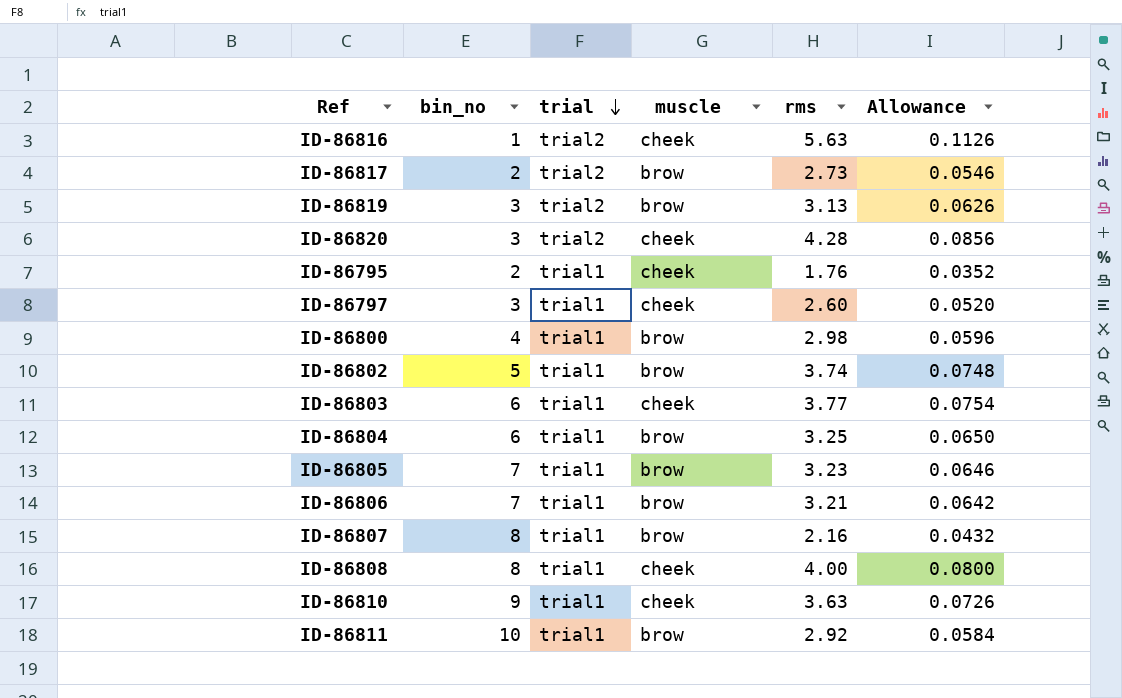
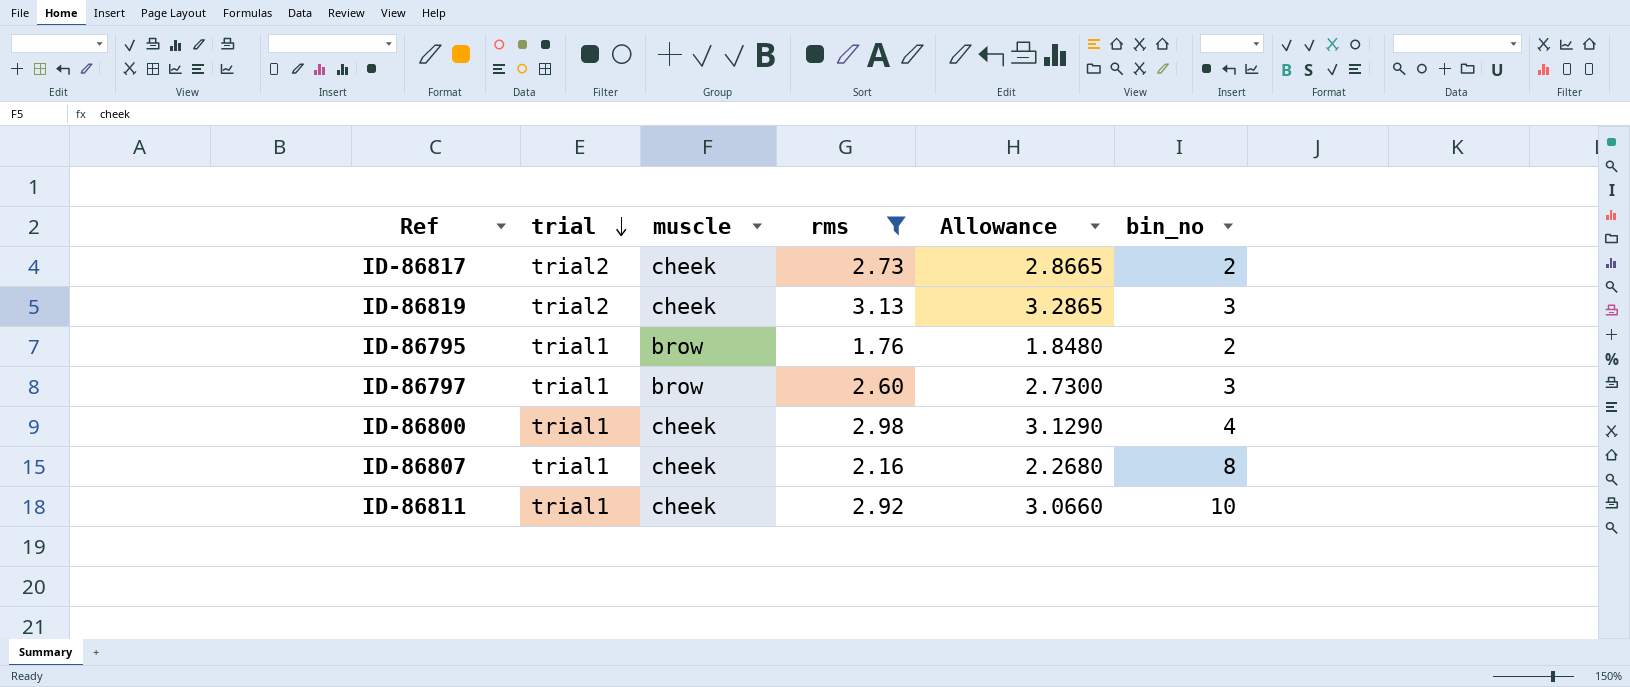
filter: none -> rms <= 3.13
column Allowance | formula: [rms] * 0.02 -> [rms] * 1.05
column bin_no | position: 2 -> 6
ID-86817 | muscle: brow -> cheek
ID-86819 | muscle: brow -> cheek
ID-86795 | muscle: cheek -> brow
ID-86797 | muscle: cheek -> brow
ID-86800 | muscle: brow -> cheek
ID-86807 | muscle: brow -> cheek
ID-86811 | muscle: brow -> cheek

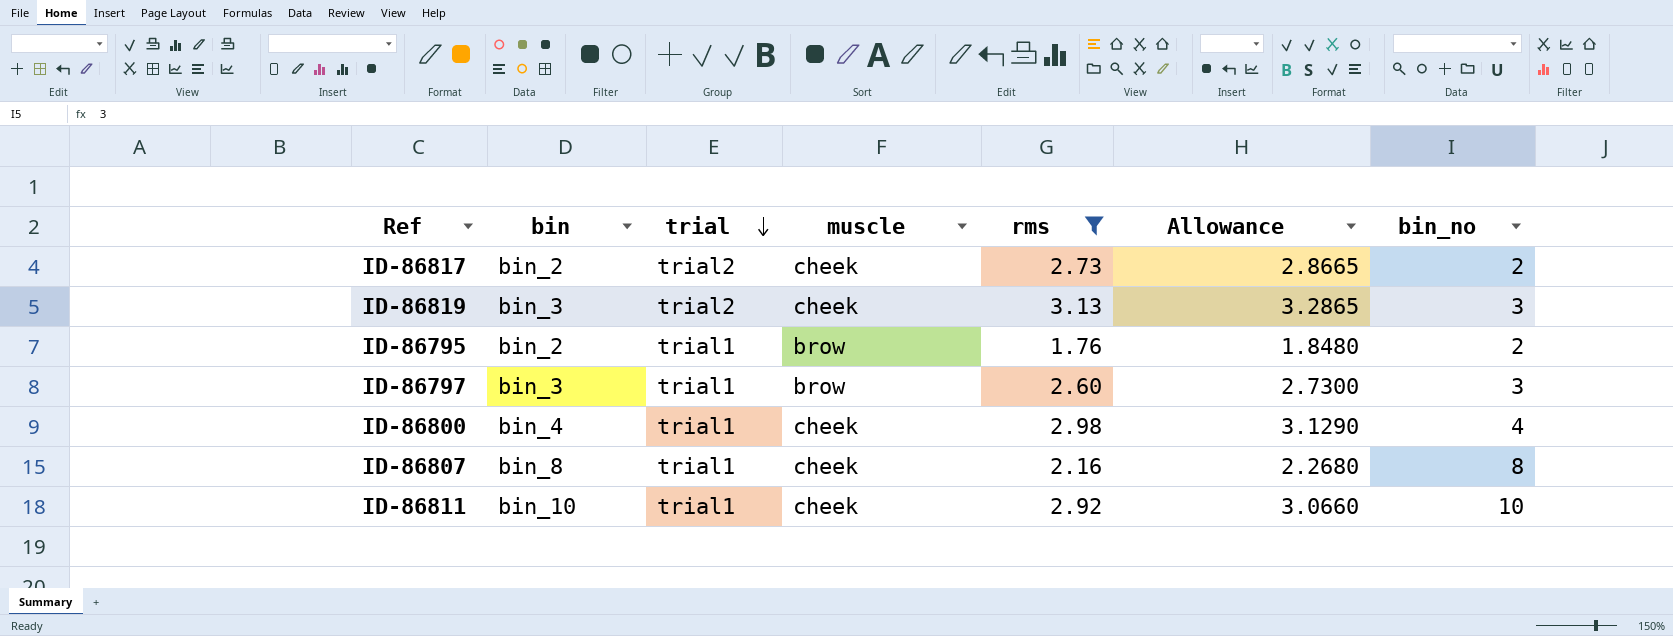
column bin | position: none -> 2

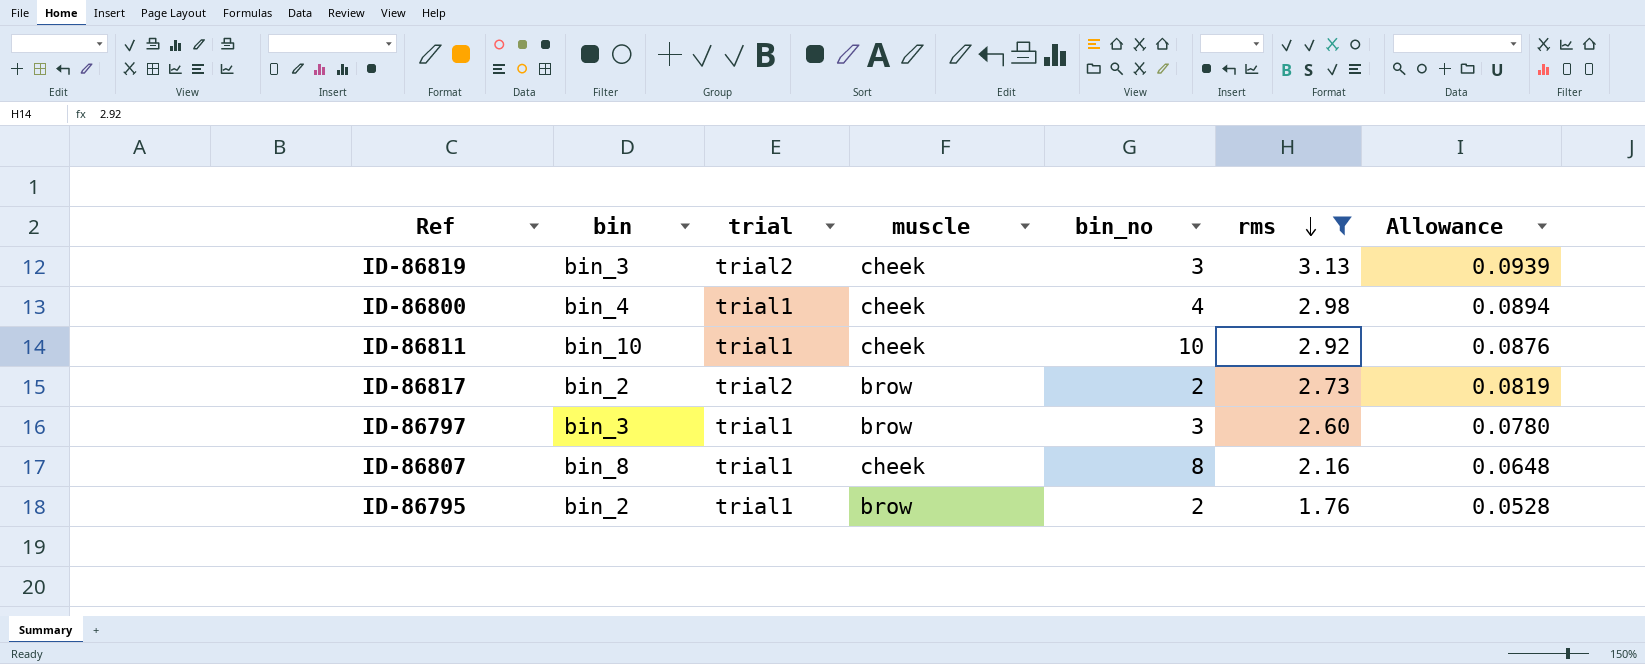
row order: trial descending -> rms descending
column bin_no | position: 7 -> 5
column Allowance | formula: [rms] * 1.05 -> [rms] * 0.03
ID-86817 | muscle: cheek -> brow

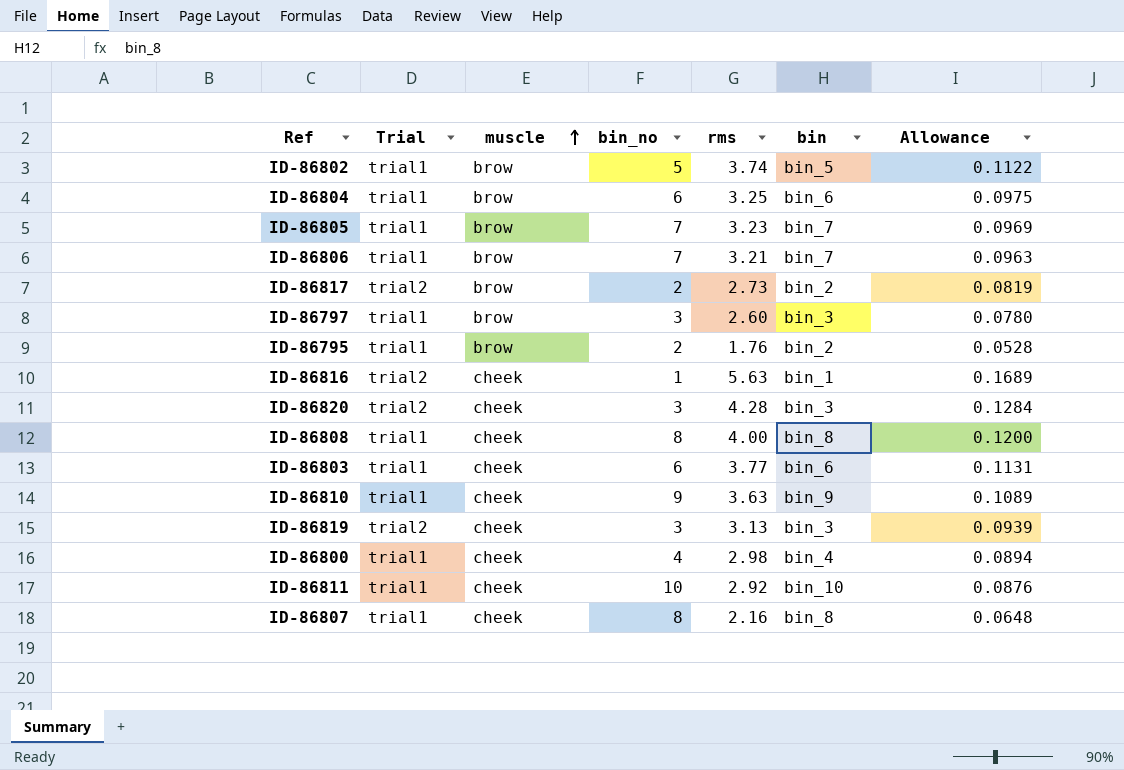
filter: rms <= 3.13 -> none
row order: rms descending -> muscle ascending
column name: trial -> Trial
column bin | position: 2 -> 6

